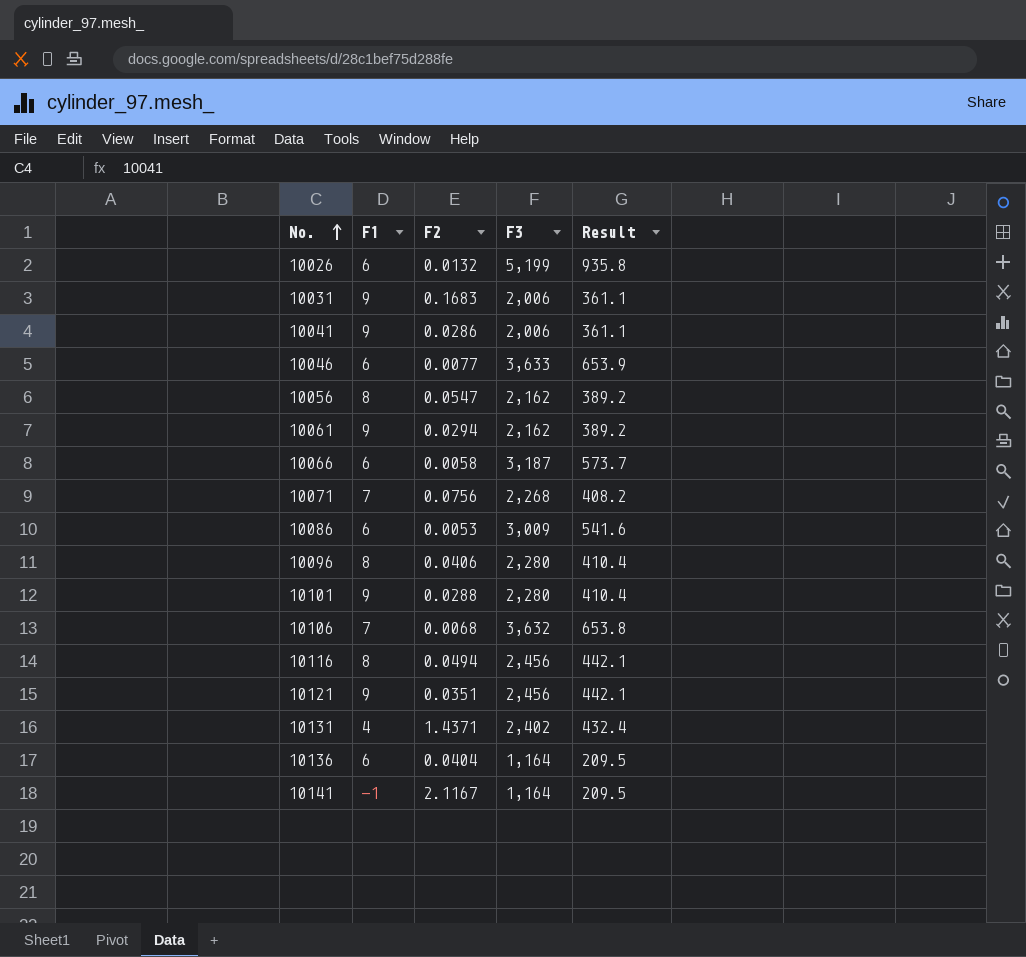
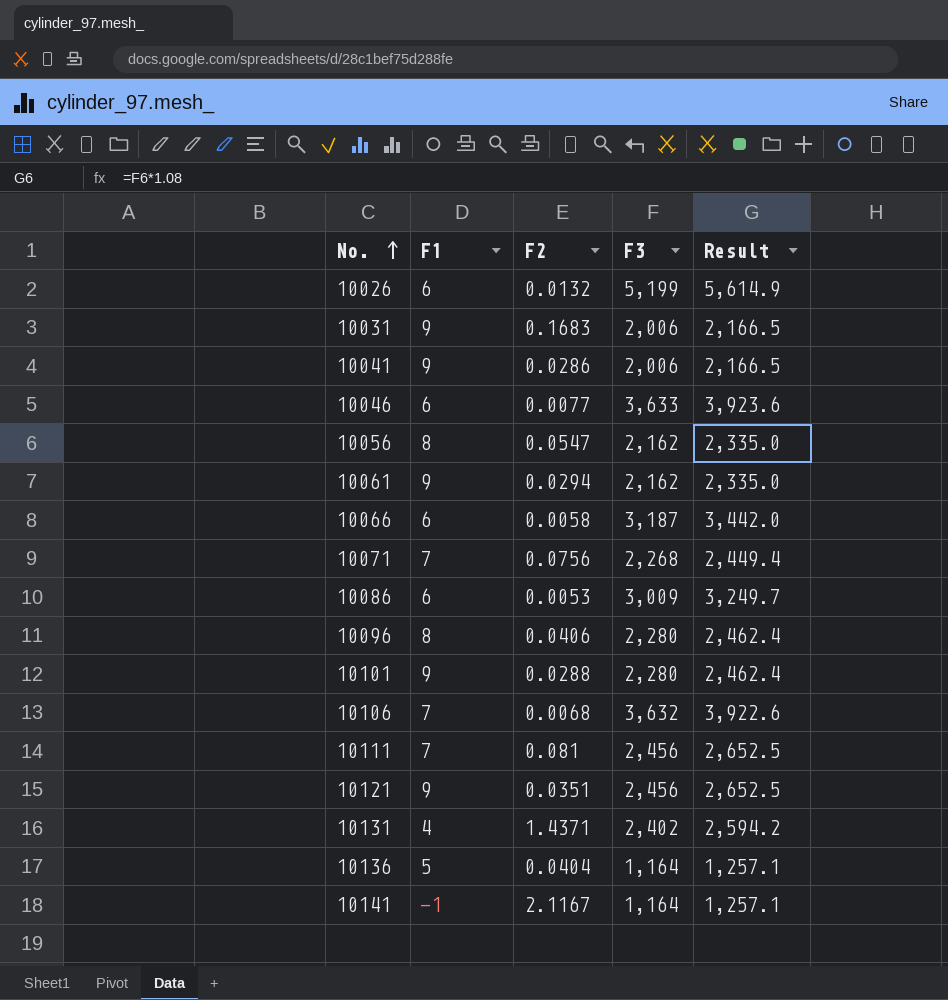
column Result | formula: [F3] * 0.18 -> [F3] * 1.08
row 10116: 8 | 0.0494 | 2,456 | 442.1 -> none
row 10111: none -> 7 | 0.081 | 2,456 | 2,652.5
10136 | F1: 6 -> 5

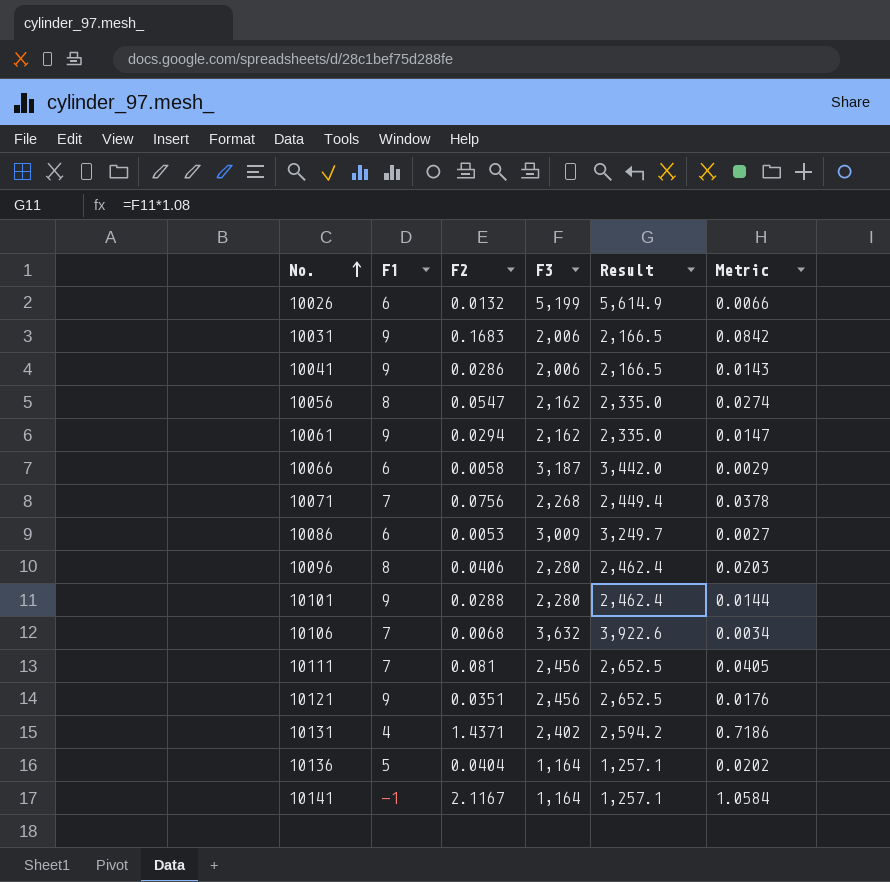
column Metric | formula: none -> [F2] * 0.5
row 10046: 6 | 0.0077 | 3,633 | 3,923.6 -> none

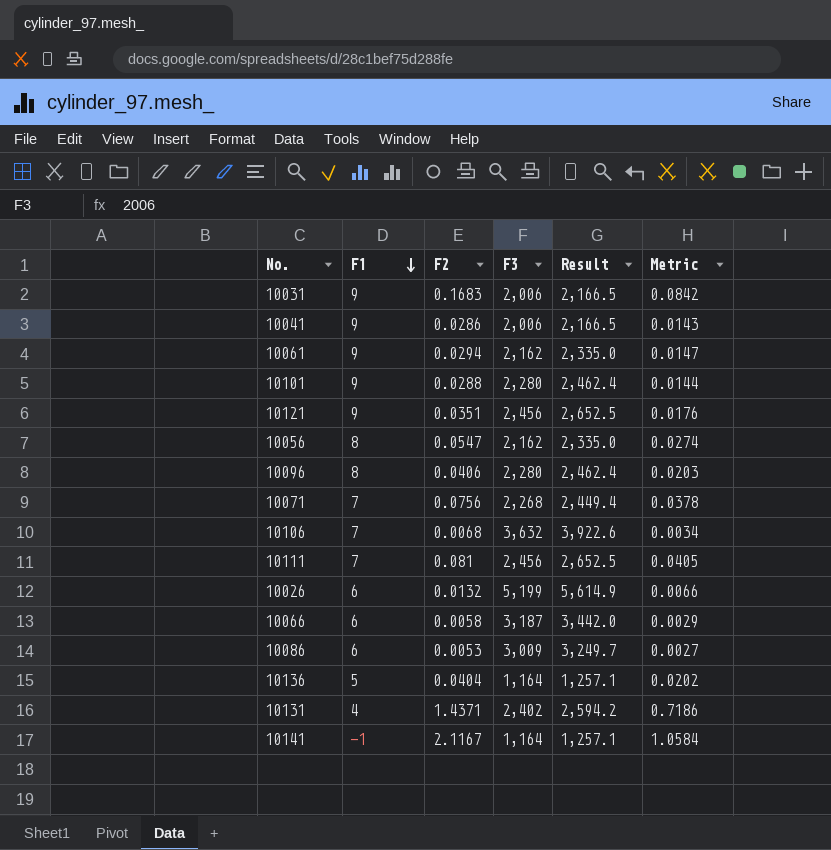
row order: No. ascending -> F1 descending

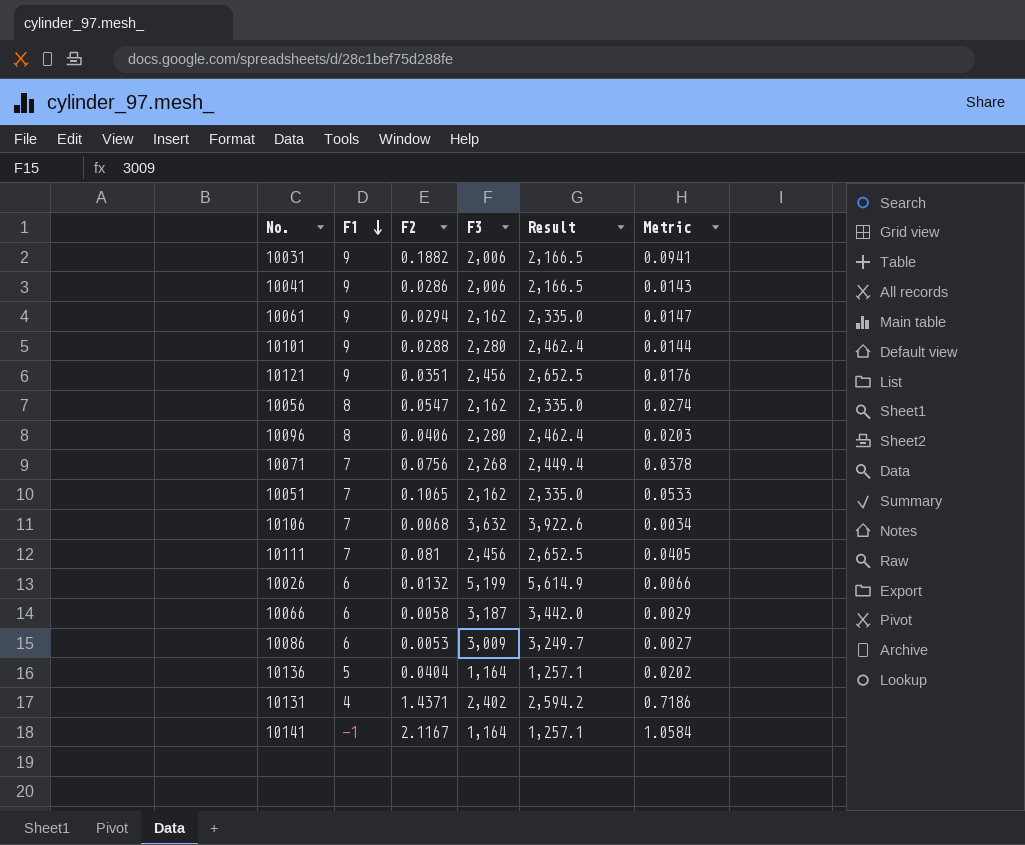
10031 | F2: 0.1683 -> 0.1882
10031 | Metric: 0.0842 -> 0.0941
row 10051: none -> 7 | 0.1065 | 2,162 | 2,335.0 | 0.0533

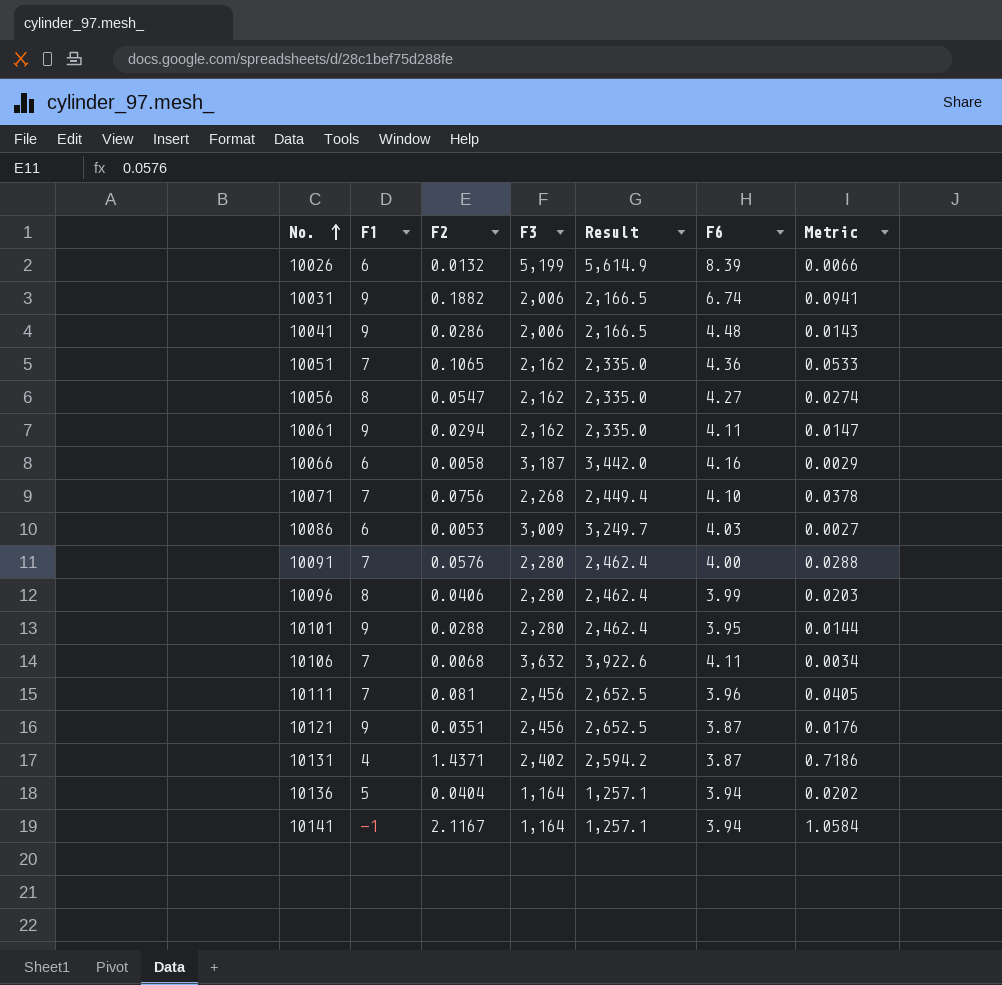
row order: F1 descending -> No. ascending
column F6 | position: none -> 6
row 10091: none -> 7 | 0.0576 | 2,280 | 2,462.4 | 4.00 | 0.0288

